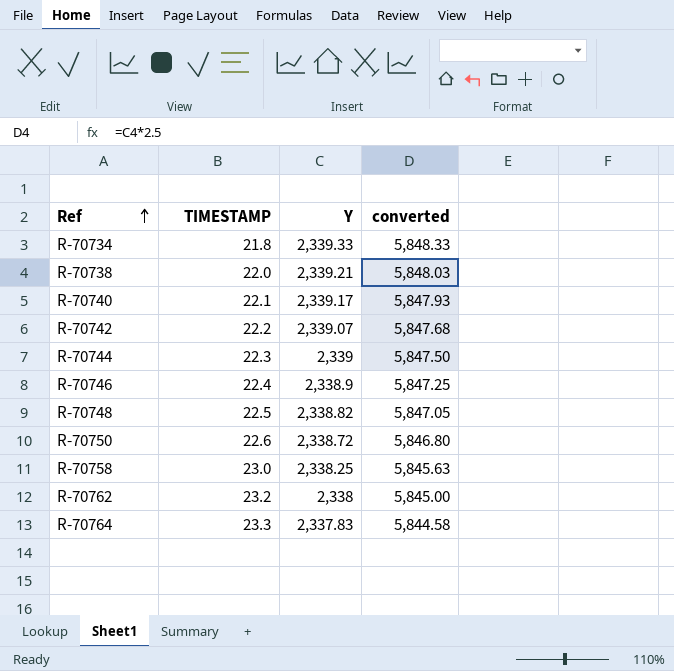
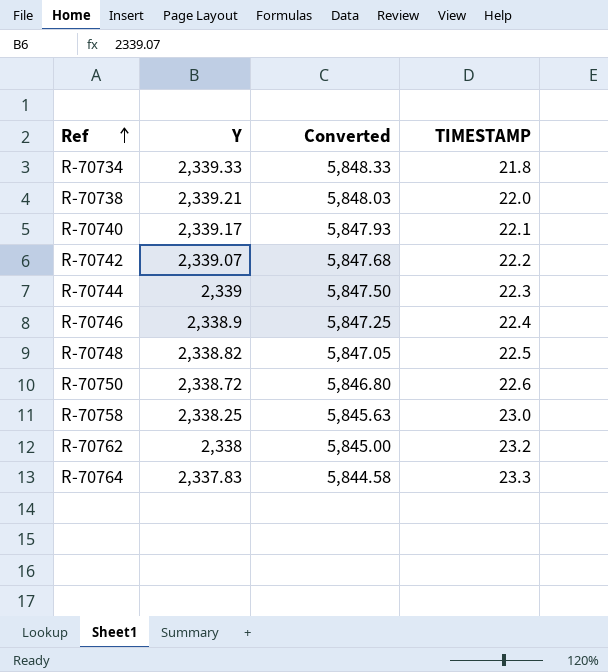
column name: converted -> Converted
column TIMESTAMP | position: 2 -> 4

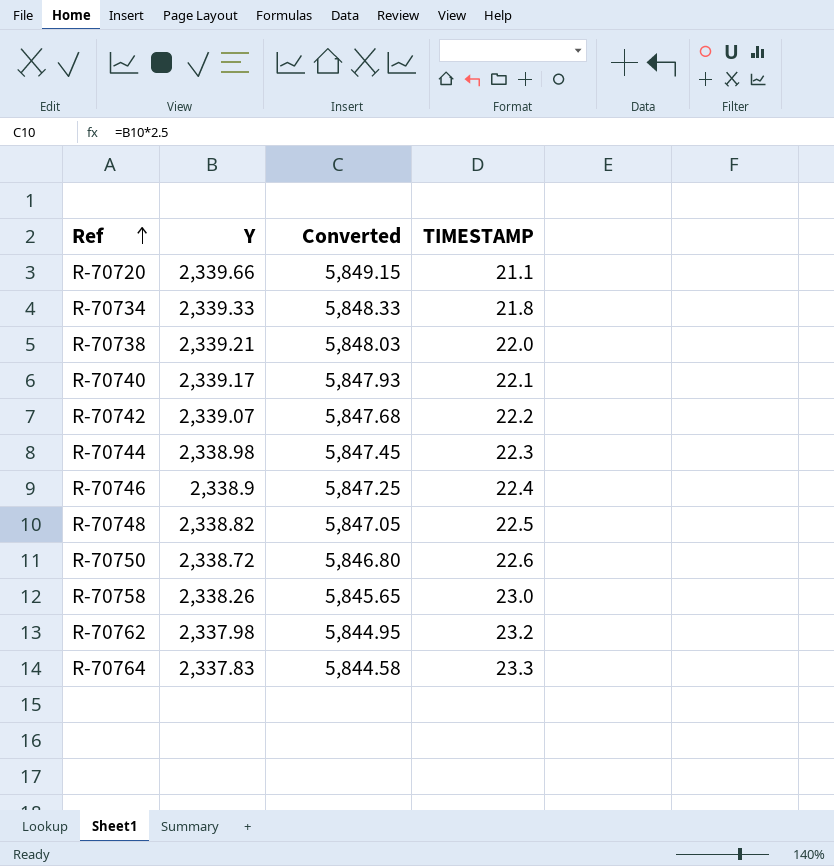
row R-70720: none -> 2,339.66 | 5,849.15 | 21.1
R-70744 | Y: 2,339 -> 2,338.98
R-70744 | Converted: 5,847.50 -> 5,847.45
R-70758 | Y: 2,338.25 -> 2,338.26
R-70758 | Converted: 5,845.63 -> 5,845.65
R-70762 | Y: 2,338 -> 2,337.98
R-70762 | Converted: 5,845.00 -> 5,844.95

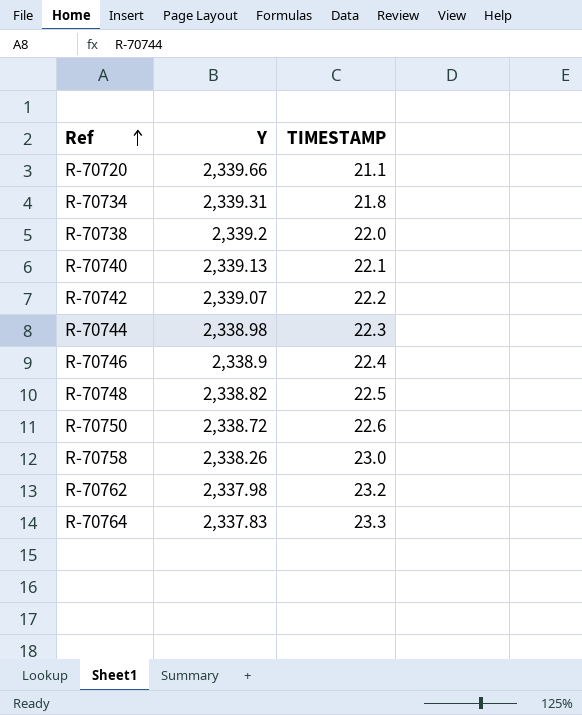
column Converted | formula: [Y] * 2.5 -> none
R-70734 | Y: 2,339.33 -> 2,339.31
R-70738 | Y: 2,339.21 -> 2,339.2
R-70740 | Y: 2,339.17 -> 2,339.13

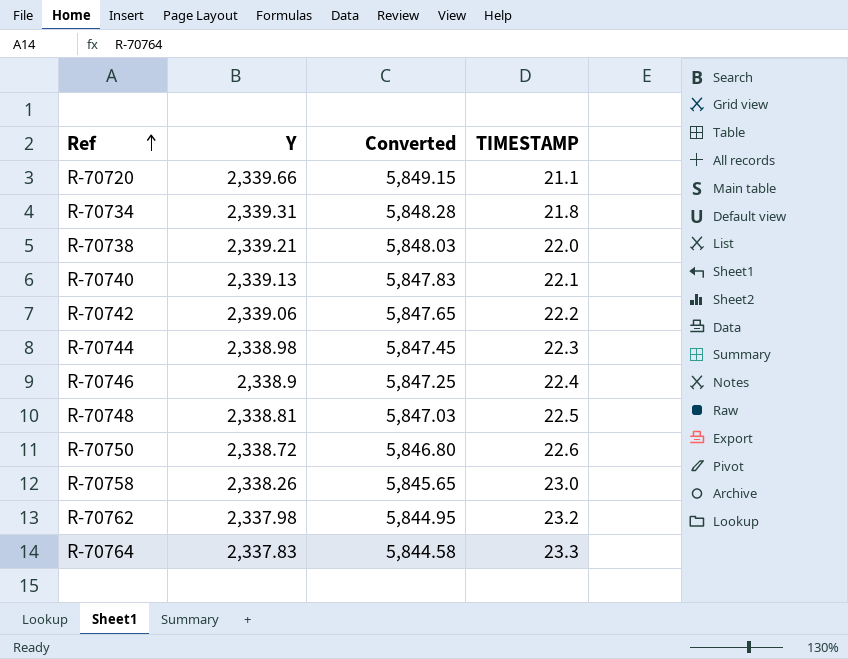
column Converted | formula: none -> [Y] * 2.5
R-70738 | Y: 2,339.2 -> 2,339.21
R-70742 | Y: 2,339.07 -> 2,339.06
R-70748 | Y: 2,338.82 -> 2,338.81

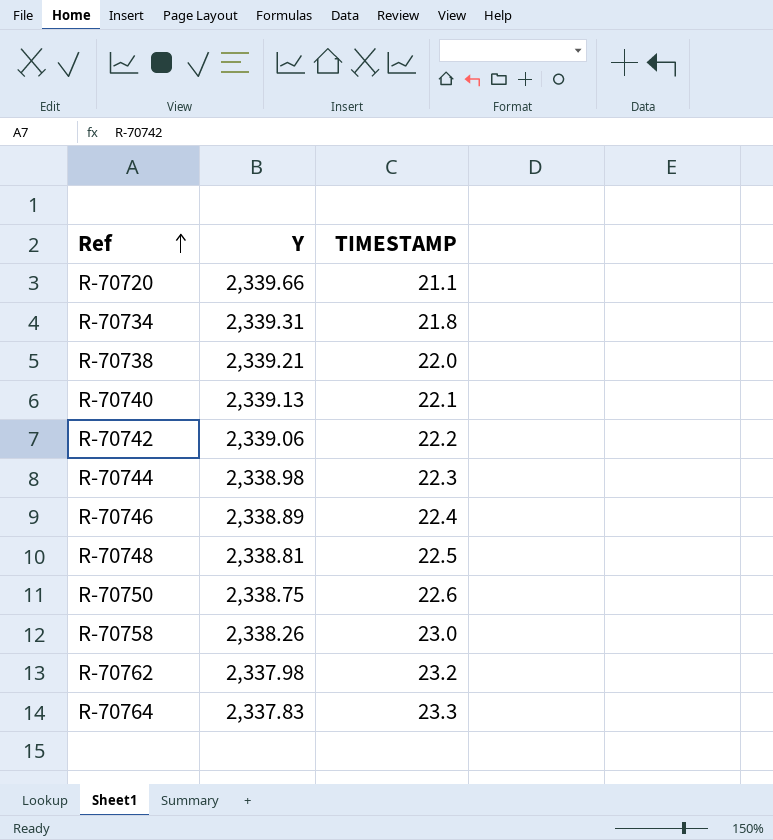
column Converted | formula: [Y] * 2.5 -> none
R-70746 | Y: 2,338.9 -> 2,338.89
R-70750 | Y: 2,338.72 -> 2,338.75

